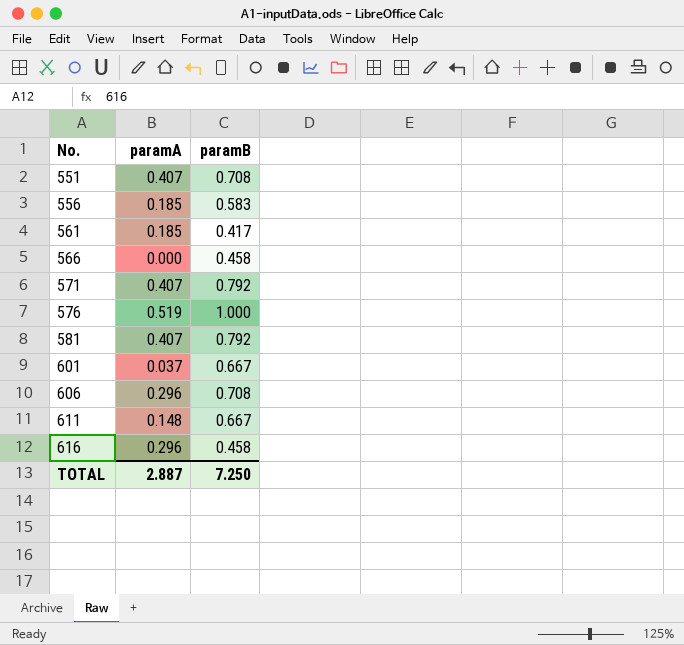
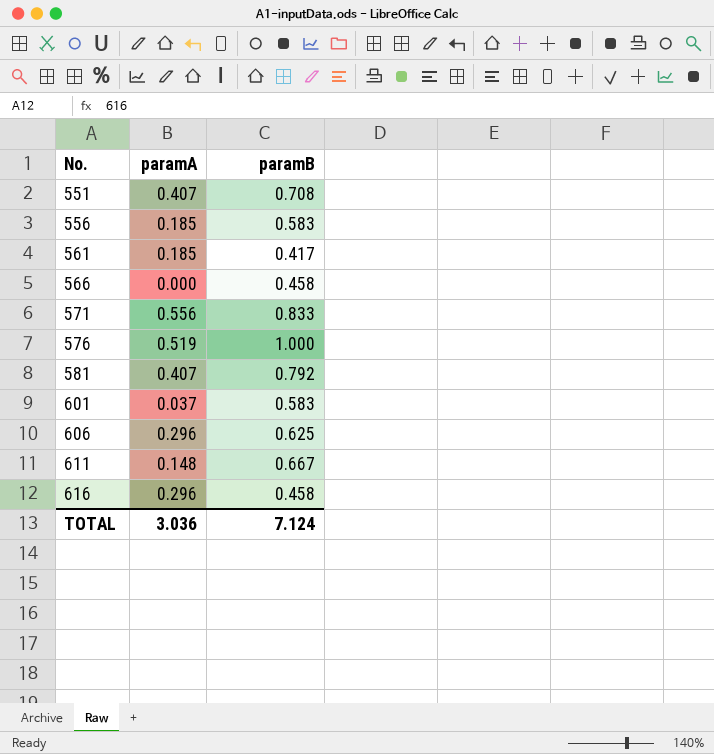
571 | paramA: 0.407 -> 0.556
571 | paramB: 0.792 -> 0.833
601 | paramB: 0.667 -> 0.583
606 | paramB: 0.708 -> 0.625
TOTAL | paramA: 2.887 -> 3.036
TOTAL | paramB: 7.250 -> 7.124

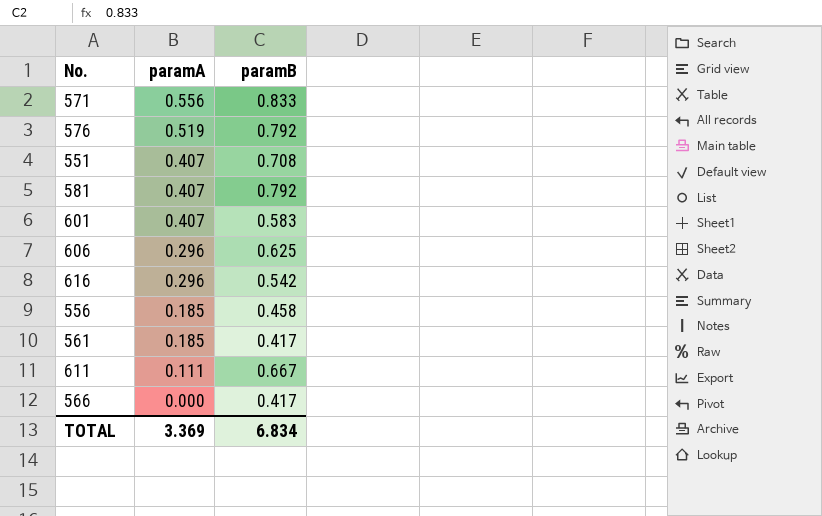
row order: No. ascending -> paramA descending
576 | paramB: 1.000 -> 0.792
601 | paramA: 0.037 -> 0.407
616 | paramB: 0.458 -> 0.542
556 | paramB: 0.583 -> 0.458
611 | paramA: 0.148 -> 0.111
566 | paramB: 0.458 -> 0.417
TOTAL | paramA: 3.036 -> 3.369
TOTAL | paramB: 7.124 -> 6.834

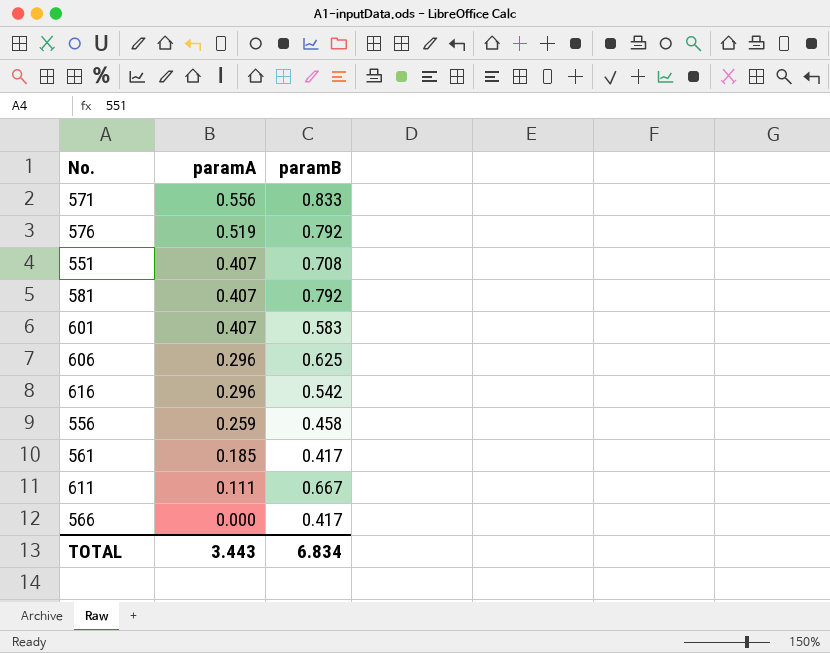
556 | paramA: 0.185 -> 0.259
TOTAL | paramA: 3.369 -> 3.443

